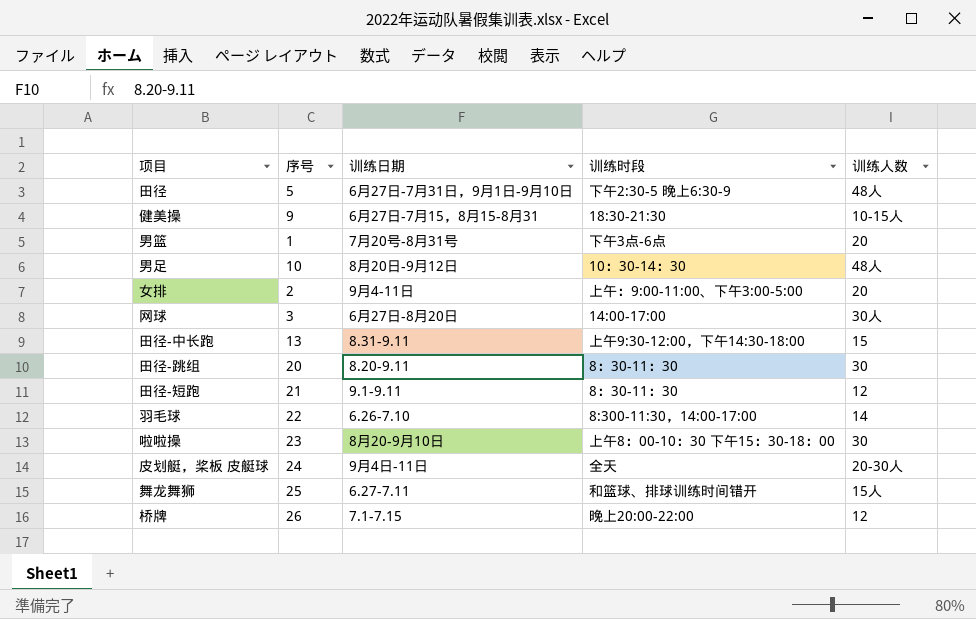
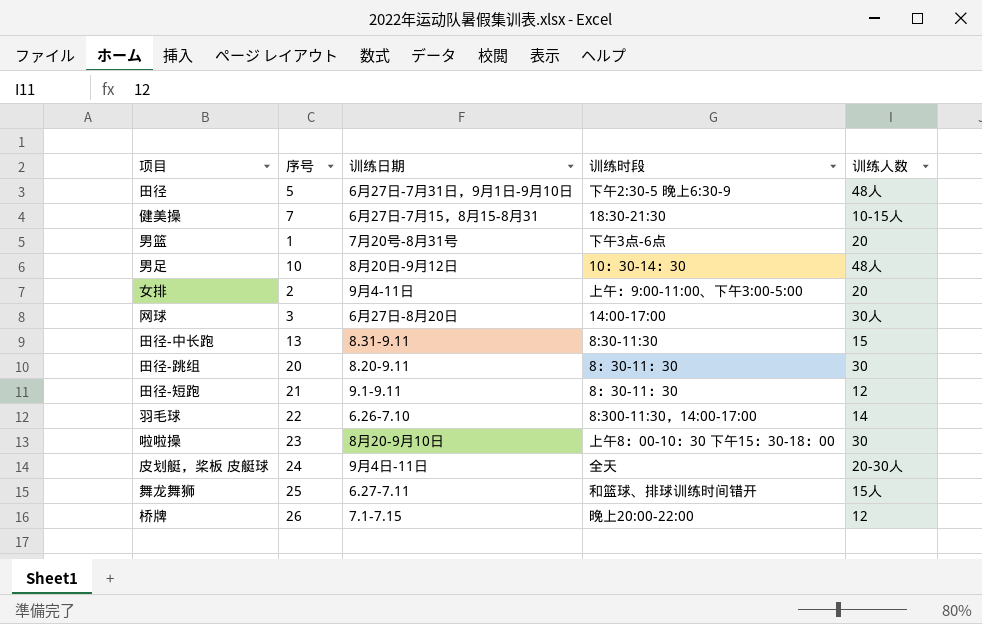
健美操 | 序号: 9 -> 7
田径-中长跑 | 训练时段: 上午9:30-12:00，下午14:30-18:00 -> 8:30-11:30

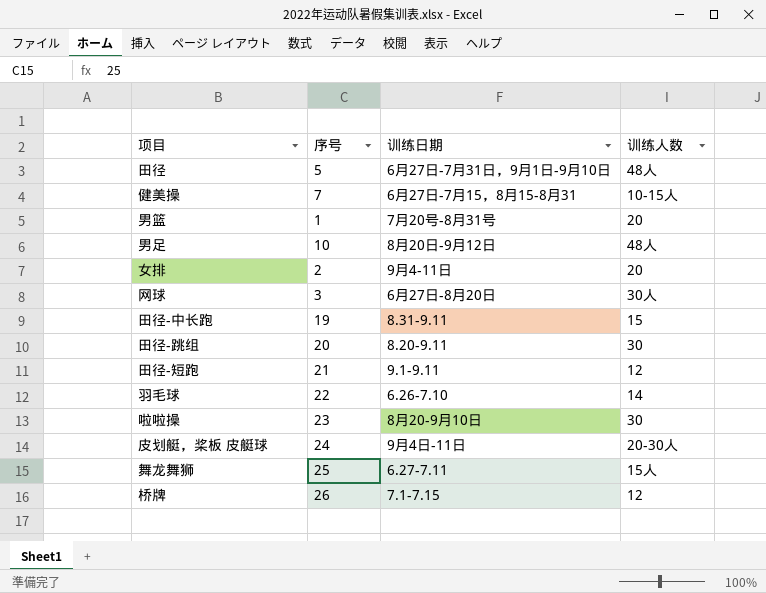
column 训练时段 | position: 4 -> none
田径-中长跑 | 序号: 13 -> 19

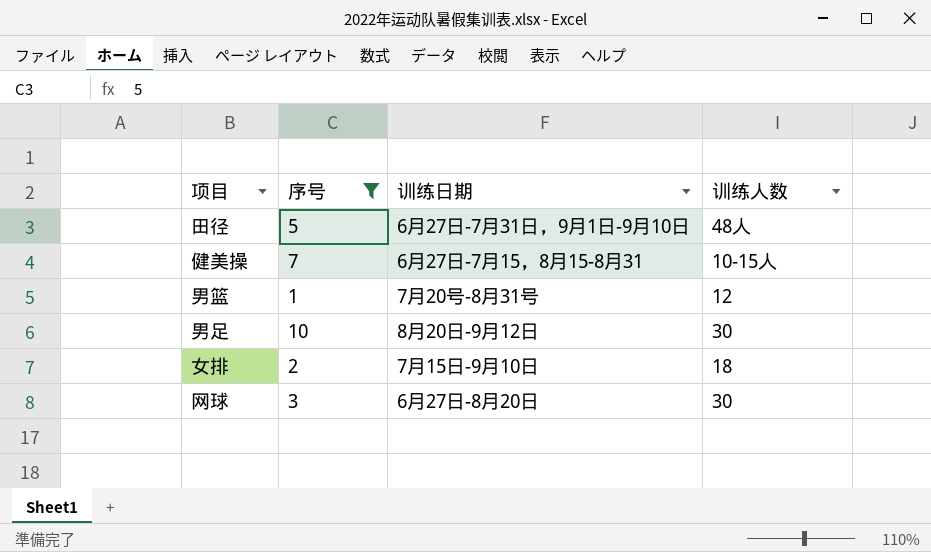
filter: none -> 序号 <= 10
男篮 | 训练人数: 20 -> 12
男足 | 训练人数: 48人 -> 30
女排 | 训练日期: 9月4-11日 -> 7月15日-9月10日
女排 | 训练人数: 20 -> 18
网球 | 训练人数: 30人 -> 30

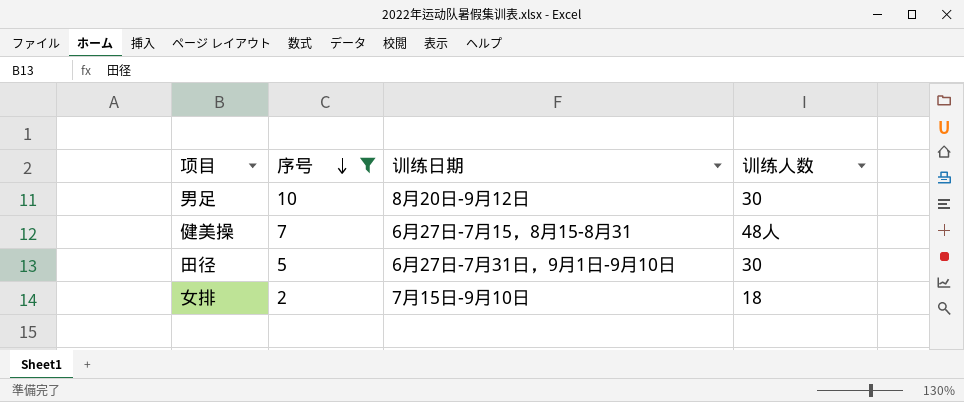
row order: none -> 序号 descending
row 男篮: 1 | 7月20号-8月31号 | 12 -> none
row 网球: 3 | 6月27日-8月20日 | 30 -> none
健美操 | 训练人数: 10-15人 -> 48人
田径 | 训练人数: 48人 -> 30

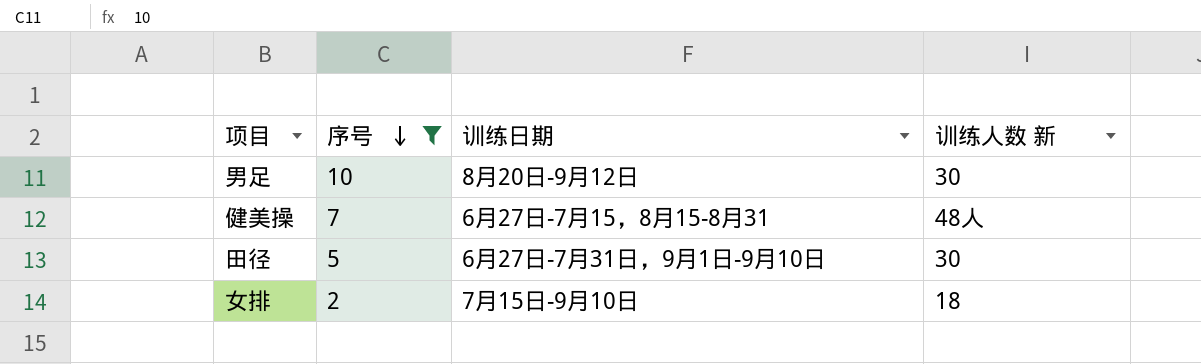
column name: 训练人数 -> 训练人数 新

